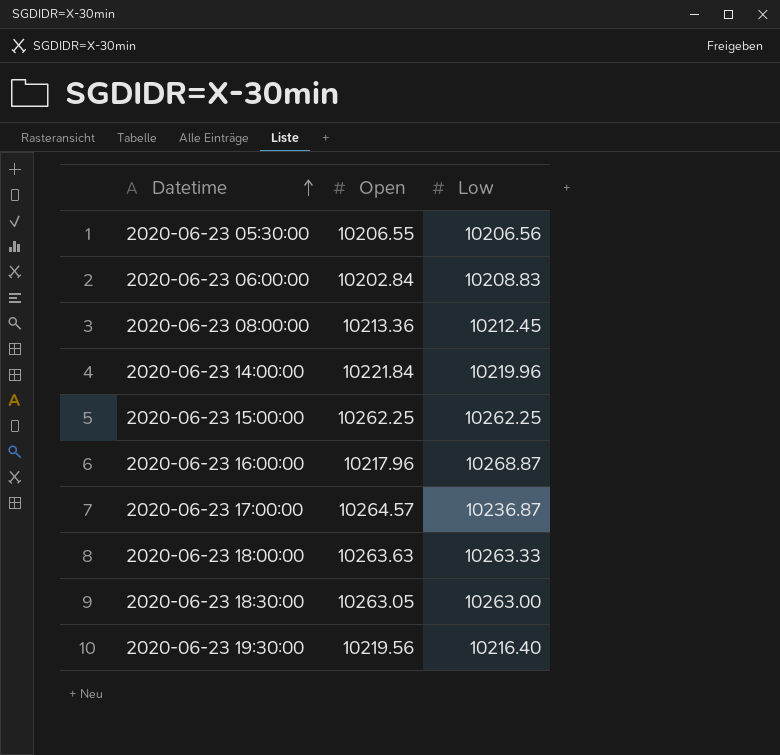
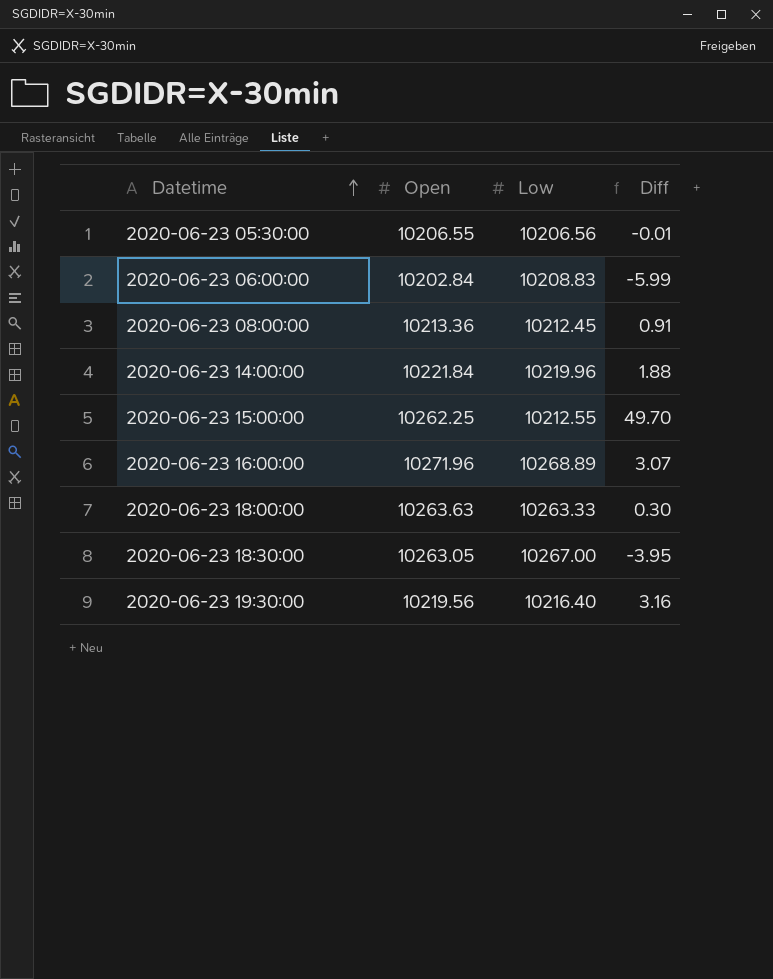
column Diff | formula: none -> [Open] - [Low]
row 2020-06-23 17:00:00: 10264.57 | 10236.87 -> none
2020-06-23 15:00:00 | Low: 10262.25 -> 10212.55
2020-06-23 16:00:00 | Open: 10217.96 -> 10271.96
2020-06-23 16:00:00 | Low: 10268.87 -> 10268.89
2020-06-23 18:30:00 | Low: 10263.00 -> 10267.00

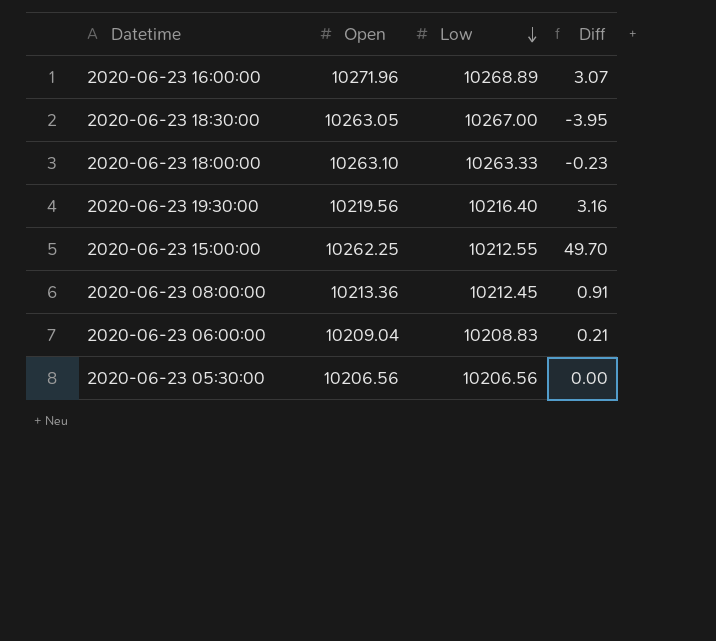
row order: Datetime ascending -> Low descending
row 2020-06-23 14:00:00: 10221.84 | 10219.96 | 1.88 -> none
2020-06-23 18:00:00 | Open: 10263.63 -> 10263.10
2020-06-23 18:00:00 | Diff: 0.30 -> -0.23
2020-06-23 06:00:00 | Open: 10202.84 -> 10209.04
2020-06-23 06:00:00 | Diff: -5.99 -> 0.21
2020-06-23 05:30:00 | Open: 10206.55 -> 10206.56
2020-06-23 05:30:00 | Diff: -0.01 -> 0.00

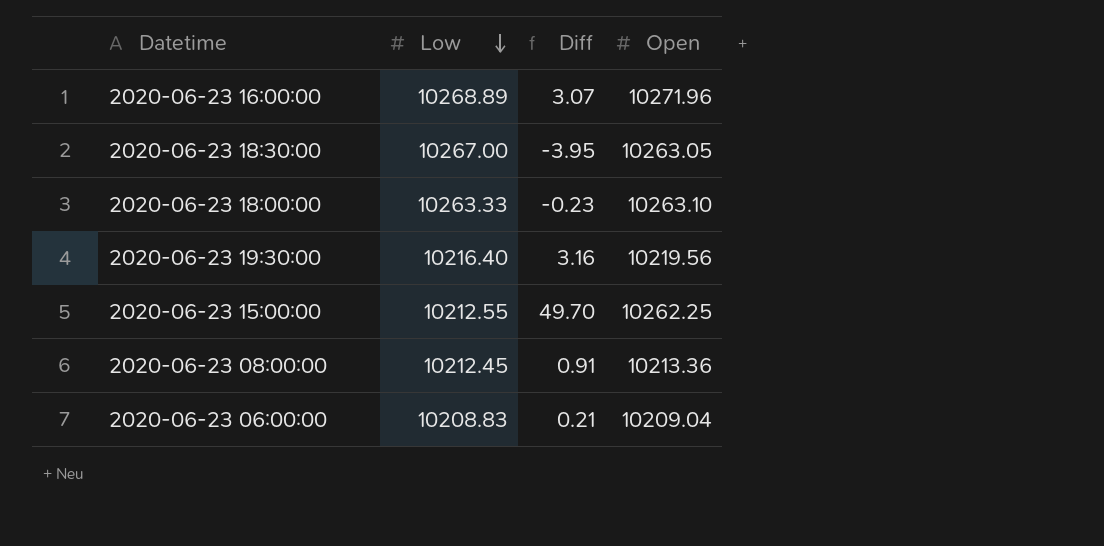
column Open | position: 2 -> 4
row 2020-06-23 05:30:00: 10206.56 | 10206.56 | 0.00 -> none

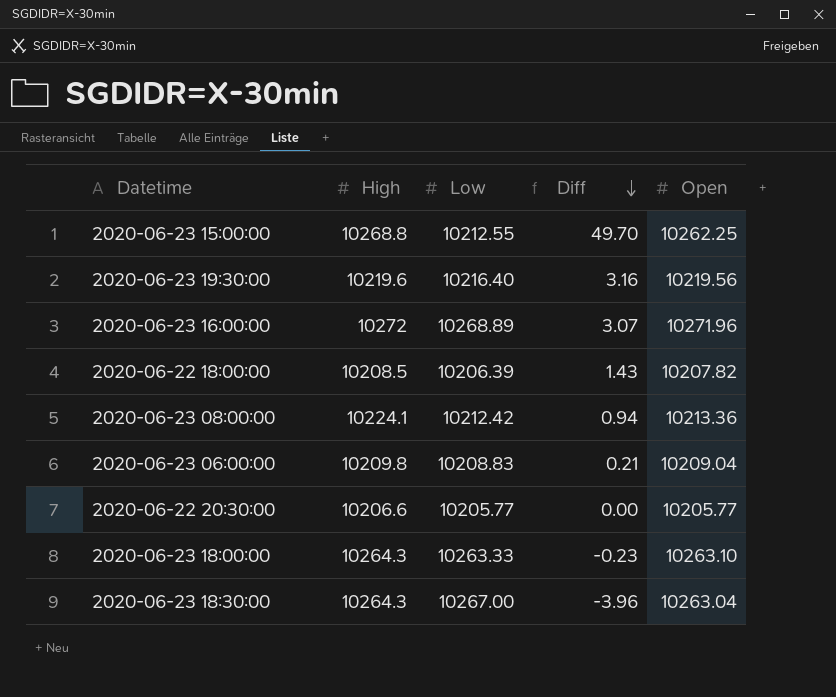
row order: Low descending -> Diff descending
column High | position: none -> 2
row 2020-06-22 18:00:00: none -> 10208.5 | 10206.39 | 1.43 | 10207.82
2020-06-23 08:00:00 | Low: 10212.45 -> 10212.42
2020-06-23 08:00:00 | Diff: 0.91 -> 0.94
row 2020-06-22 20:30:00: none -> 10206.6 | 10205.77 | 0.00 | 10205.77
2020-06-23 18:30:00 | Diff: -3.95 -> -3.96
2020-06-23 18:30:00 | Open: 10263.05 -> 10263.04

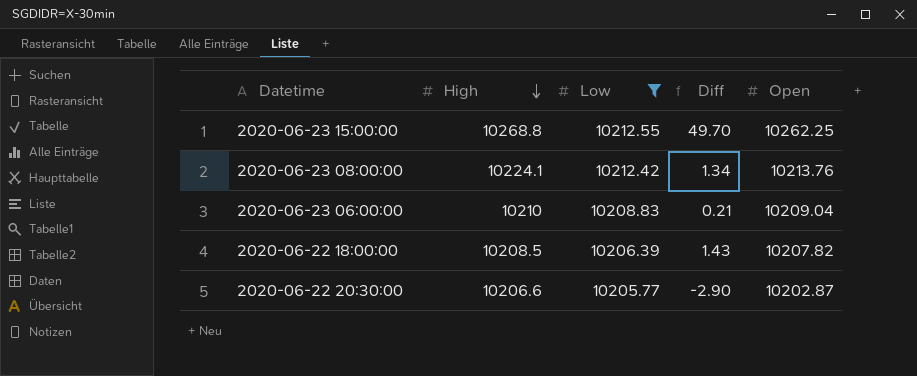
filter: none -> Low <= 10212.55
row order: Diff descending -> High descending
2020-06-23 08:00:00 | Diff: 0.94 -> 1.34
2020-06-23 08:00:00 | Open: 10213.36 -> 10213.76
2020-06-23 06:00:00 | High: 10209.8 -> 10210
2020-06-22 20:30:00 | Diff: 0.00 -> -2.90
2020-06-22 20:30:00 | Open: 10205.77 -> 10202.87

